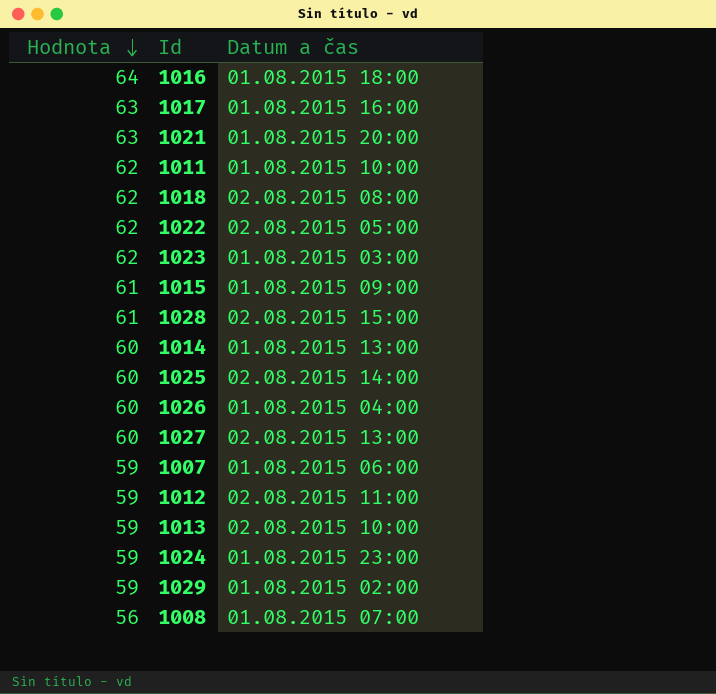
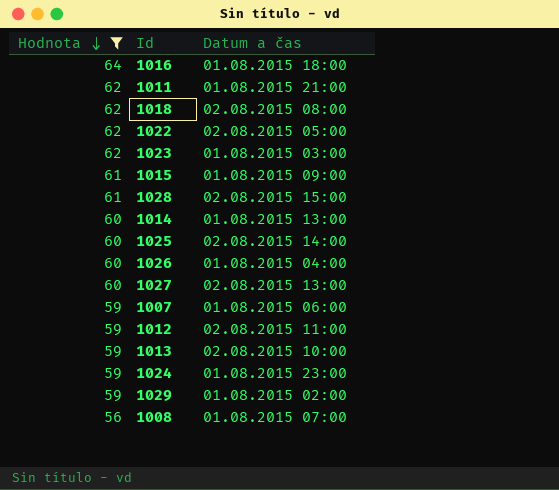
filter: none -> Hodnota != 63
1011 | Datum a čas: 01.08.2015 10:00 -> 01.08.2015 21:00

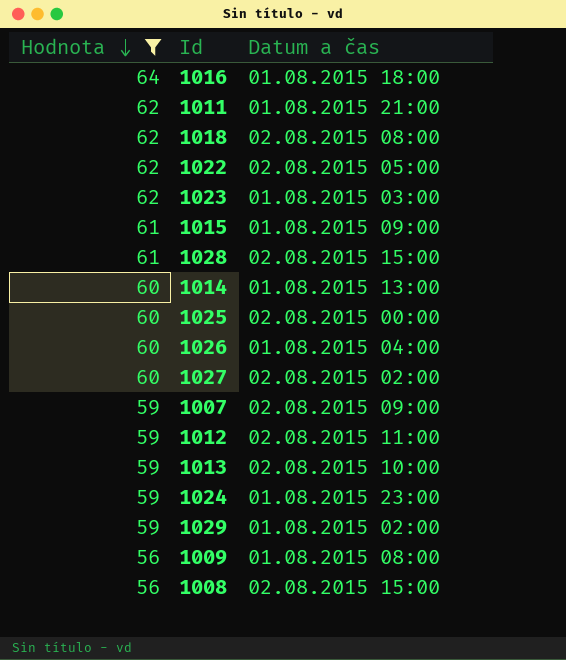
1025 | Datum a čas: 02.08.2015 14:00 -> 02.08.2015 00:00
1027 | Datum a čas: 02.08.2015 13:00 -> 02.08.2015 02:00
1007 | Datum a čas: 01.08.2015 06:00 -> 02.08.2015 09:00
row 1009: none -> 56 | 01.08.2015 08:00
1008 | Datum a čas: 01.08.2015 07:00 -> 02.08.2015 15:00

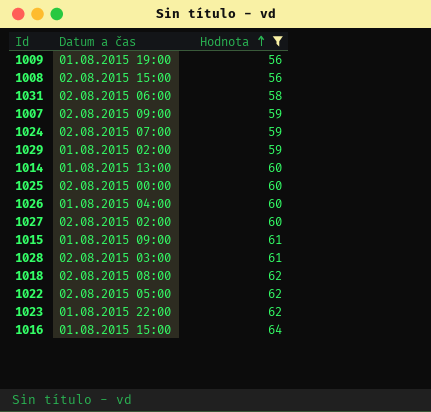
row order: Hodnota descending -> Hodnota ascending
column Hodnota | position: 1 -> 3
row 1011: 62 | 01.08.2015 21:00 -> none
row 1012: 59 | 02.08.2015 11:00 -> none
row 1013: 59 | 02.08.2015 10:00 -> none
1009 | Datum a čas: 01.08.2015 08:00 -> 01.08.2015 19:00
row 1031: none -> 02.08.2015 06:00 | 58
1024 | Datum a čas: 01.08.2015 23:00 -> 02.08.2015 07:00
1028 | Datum a čas: 02.08.2015 15:00 -> 02.08.2015 03:00
1023 | Datum a čas: 01.08.2015 03:00 -> 01.08.2015 22:00
1016 | Datum a čas: 01.08.2015 18:00 -> 01.08.2015 15:00

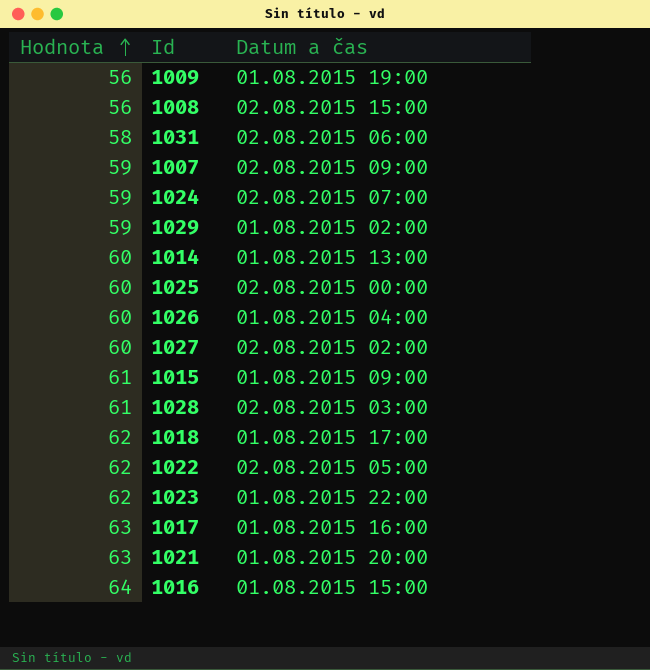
filter: Hodnota != 63 -> none
column Hodnota | position: 3 -> 1
1018 | Datum a čas: 02.08.2015 08:00 -> 01.08.2015 17:00

